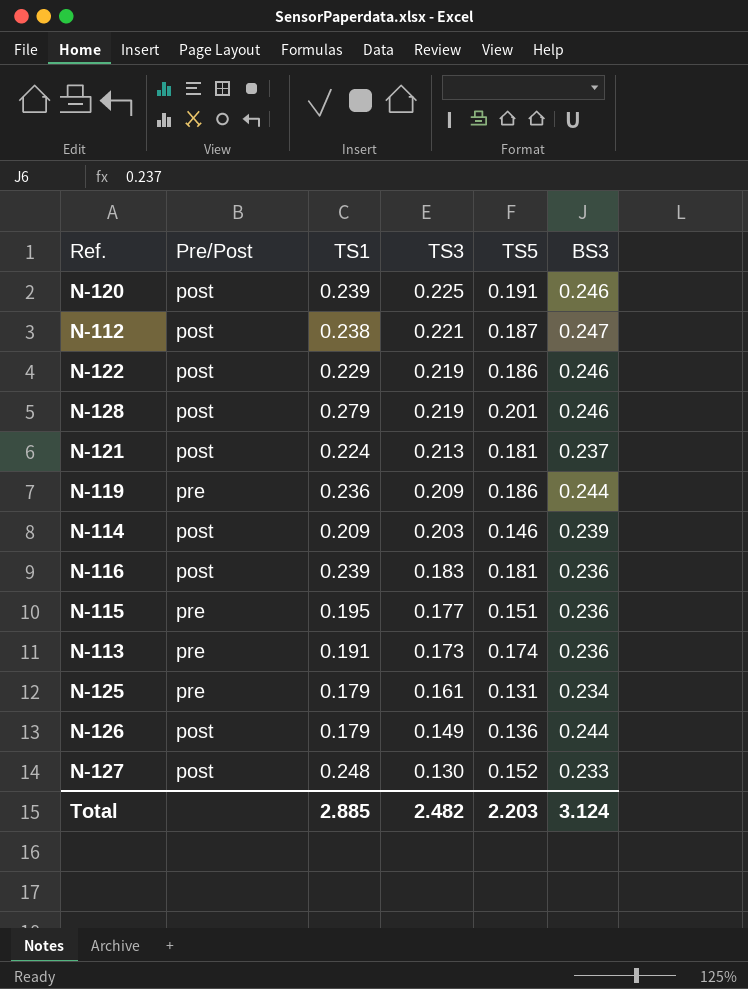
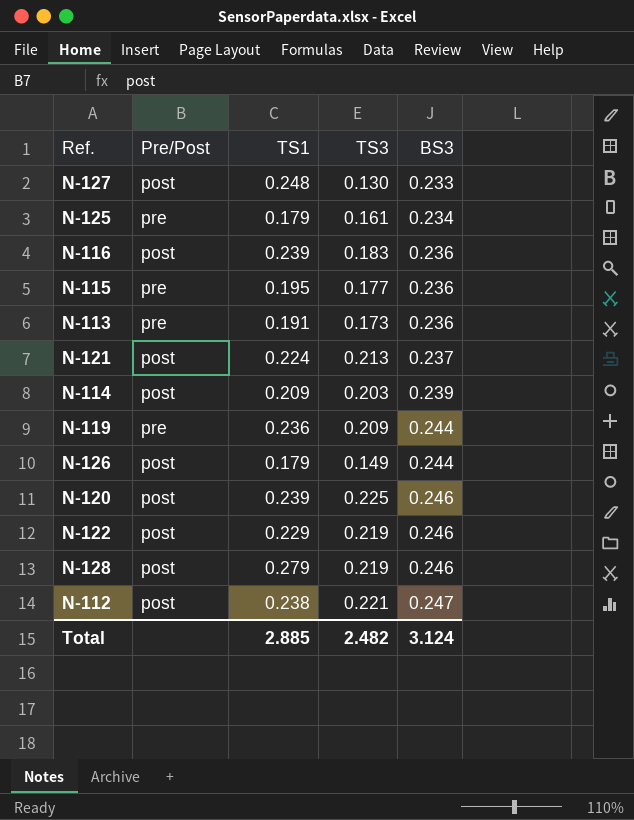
row order: TS3 descending -> BS3 ascending
column TS5 | position: 5 -> none

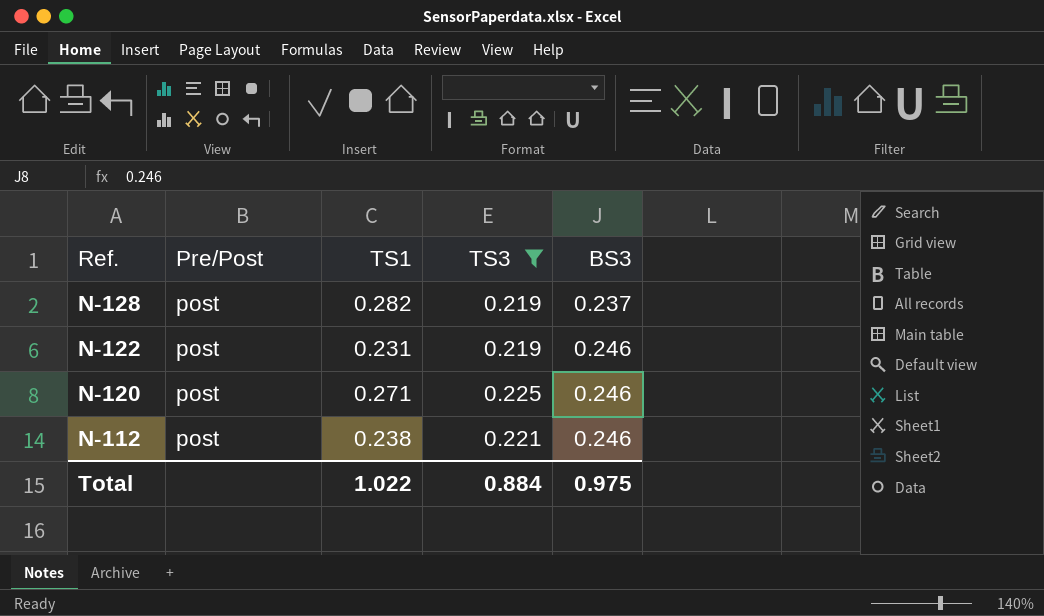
filter: none -> TS3 >= 0.219
row order: BS3 ascending -> Ref. descending
N-128 | TS1: 0.279 -> 0.282
N-128 | BS3: 0.246 -> 0.237
N-122 | TS1: 0.229 -> 0.231
N-120 | TS1: 0.239 -> 0.271
N-112 | BS3: 0.247 -> 0.246
Total | TS1: 2.885 -> 1.022
Total | TS3: 2.482 -> 0.884
Total | BS3: 3.124 -> 0.975

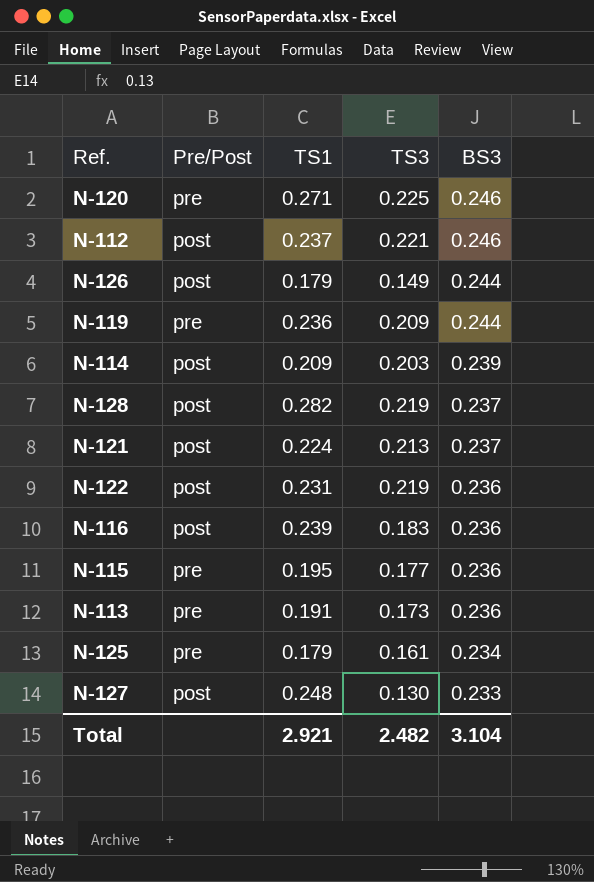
filter: TS3 >= 0.219 -> none
row order: Ref. descending -> BS3 descending
N-120 | Pre/Post: post -> pre
N-112 | TS1: 0.238 -> 0.237
N-122 | BS3: 0.246 -> 0.236
Total | TS1: 1.022 -> 2.921
Total | TS3: 0.884 -> 2.482
Total | BS3: 0.975 -> 3.104

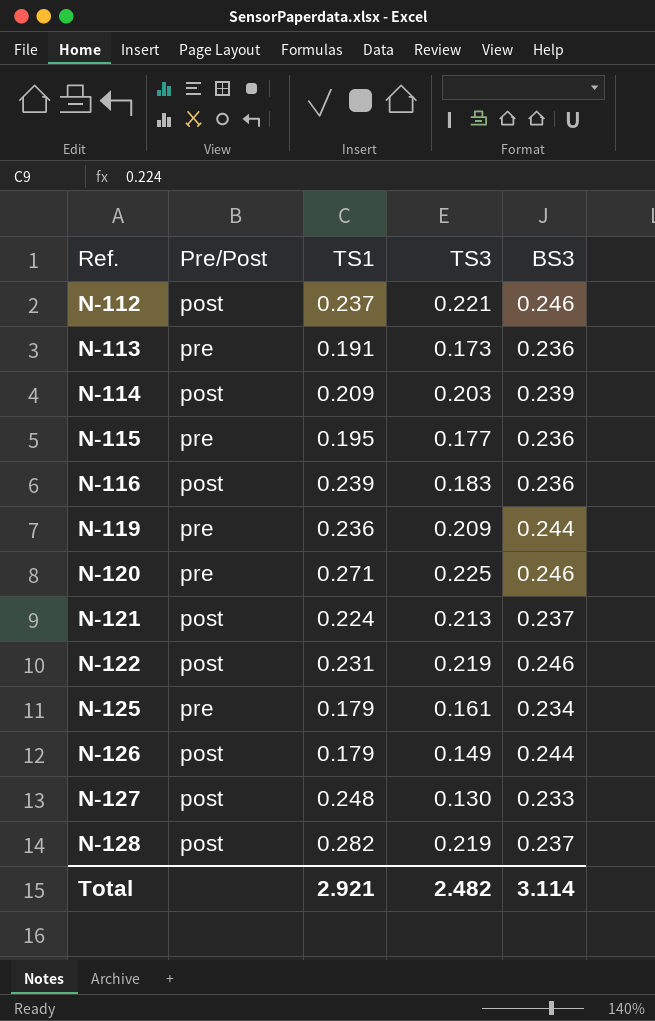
row order: BS3 descending -> Ref. ascending
N-122 | BS3: 0.236 -> 0.246
Total | BS3: 3.104 -> 3.114

